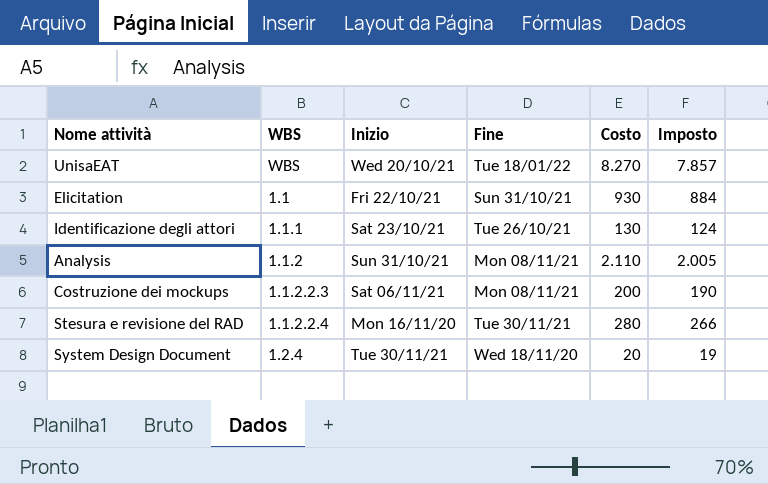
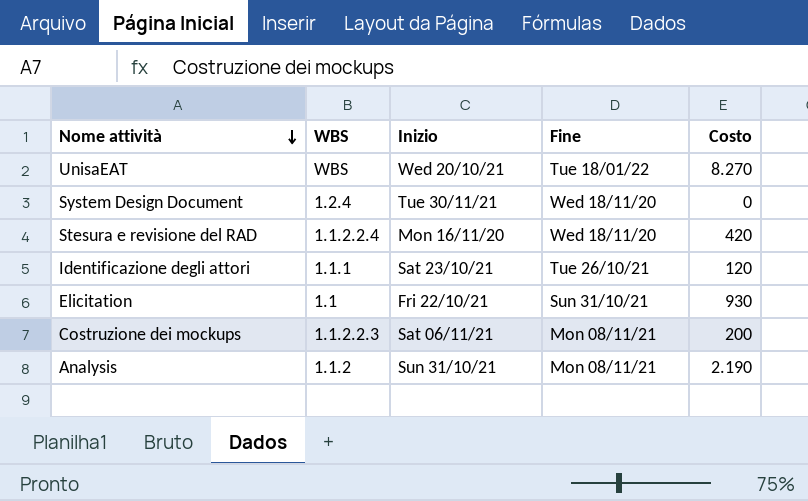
row order: none -> Nome attività descending
column Imposto | formula: [Costo] * 0,95 -> none
System Design Document | Costo: 20 -> 0
Stesura e revisione del RAD | Fine: Tue 30/11/21 -> Wed 18/11/20
Stesura e revisione del RAD | Costo: 280 -> 420
Identificazione degli attori | Costo: 130 -> 120
Analysis | Costo: 2.110 -> 2.190

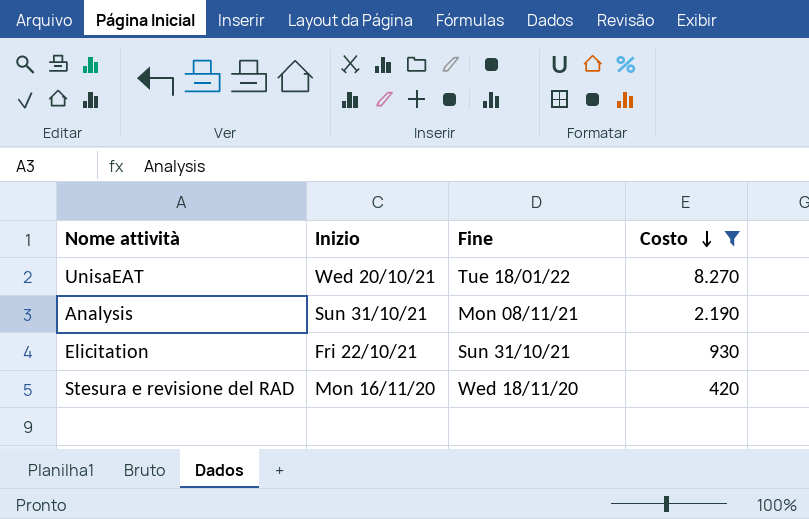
filter: none -> Costo >= 420
row order: Nome attività descending -> Costo descending
column WBS | position: 2 -> none

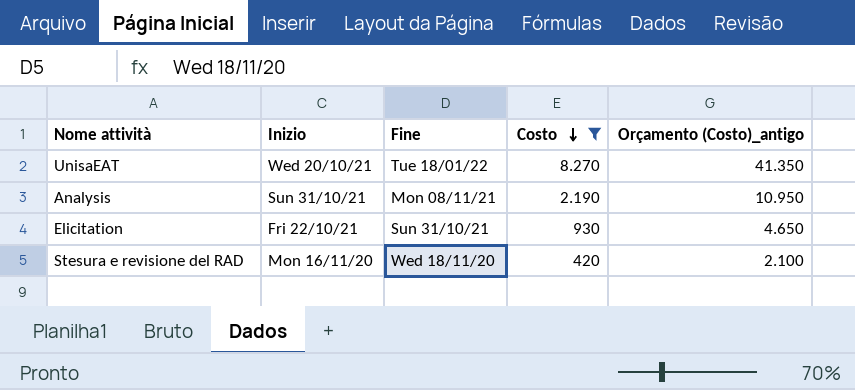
column Orçamento (Costo)_antigo | formula: none -> [Costo] * 5

